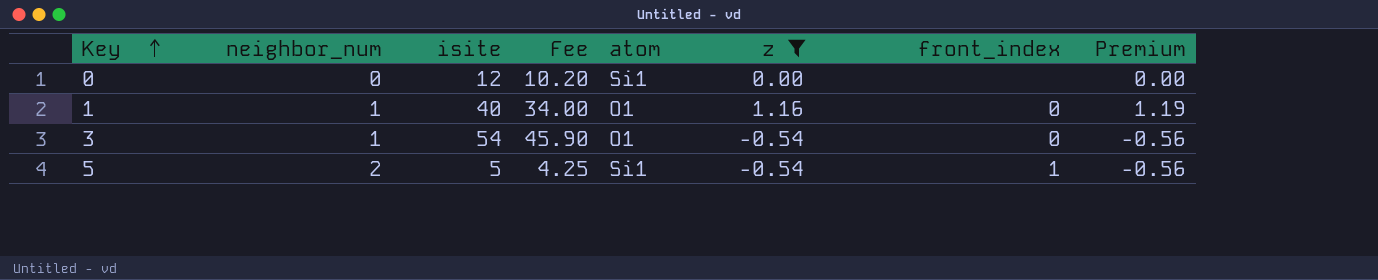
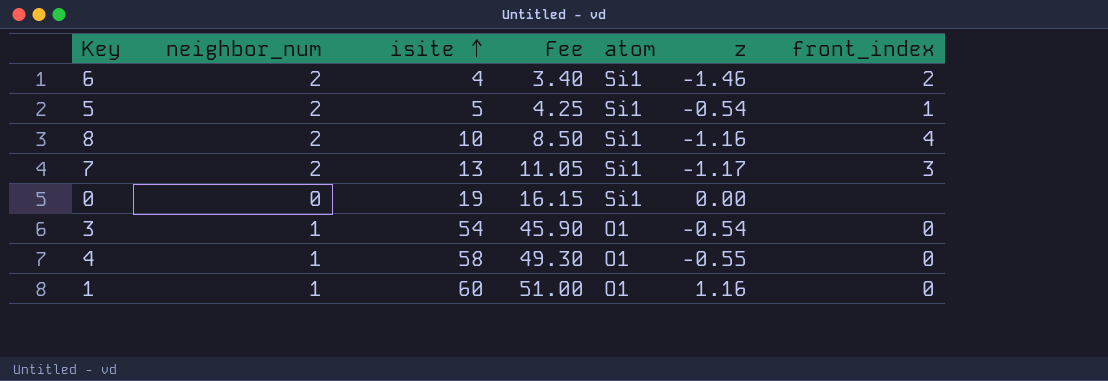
filter: z >= -0.54 -> none
row order: Key ascending -> isite ascending
column Premium | formula: [z] * 1.03 -> none
0 | isite: 12 -> 19
0 | Fee: 10.20 -> 16.15
1 | isite: 40 -> 60
1 | Fee: 34.00 -> 51.00

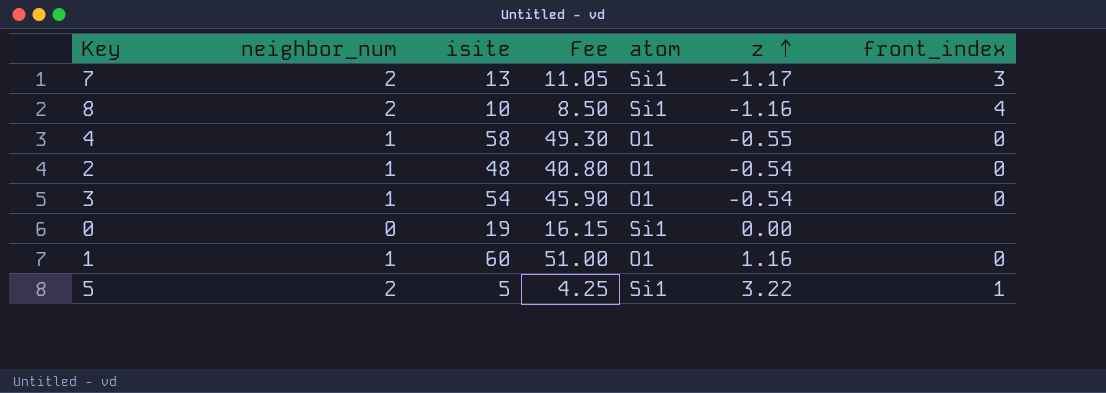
row order: isite ascending -> z ascending
row 6: 2 | 4 | 3.40 | Si1 | -1.46 | 2 -> none
row 2: none -> 1 | 48 | 40.80 | O1 | -0.54 | 0
5 | z: -0.54 -> 3.22

